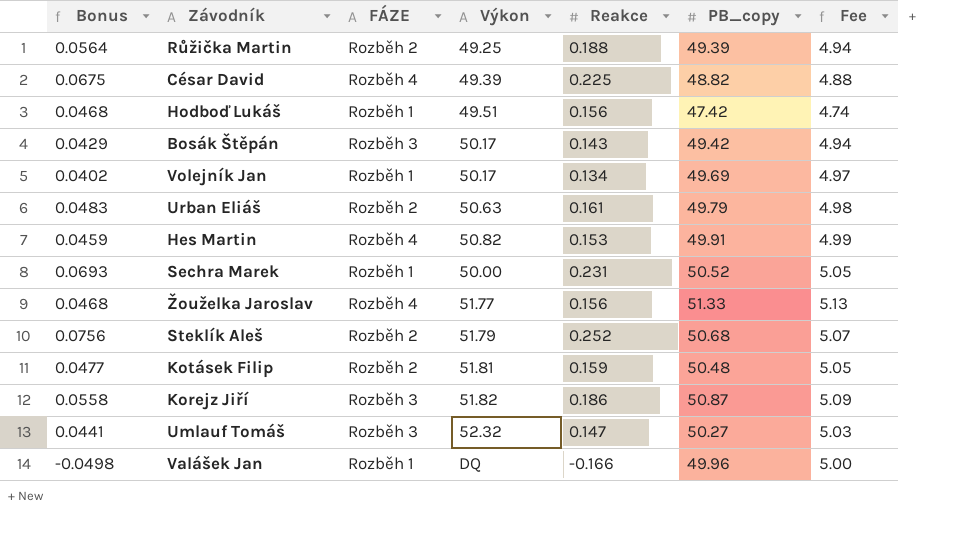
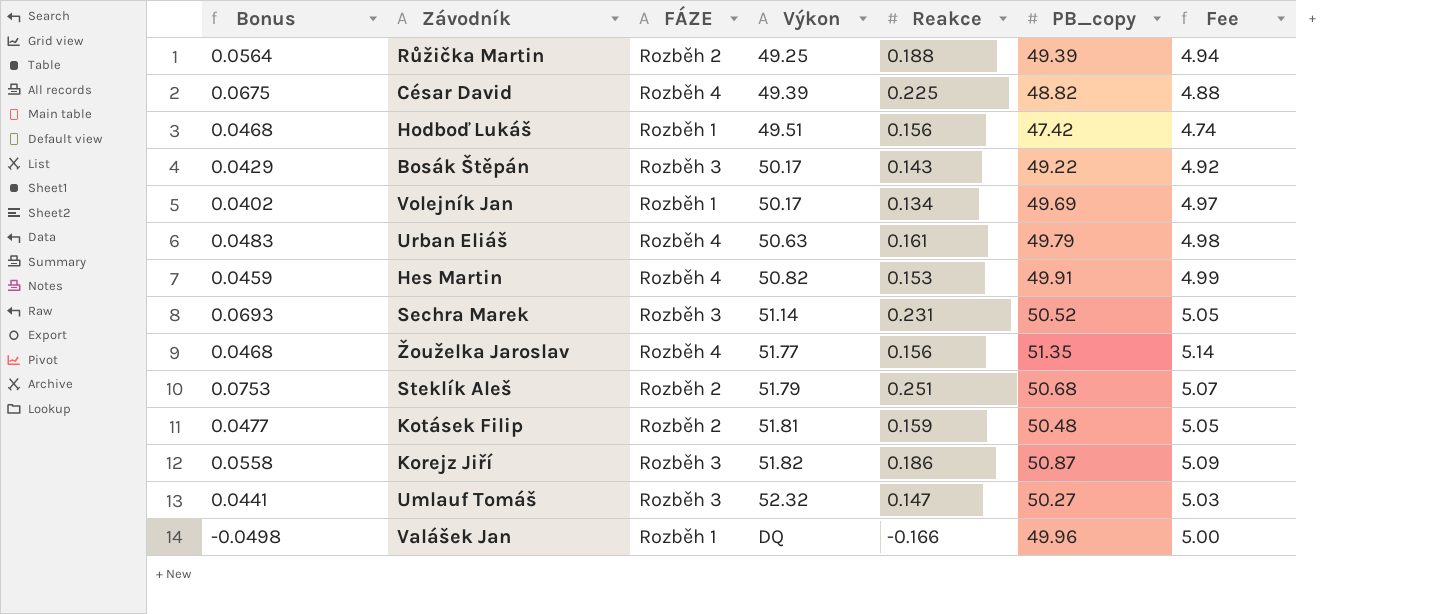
Bosák Štěpán | PB_copy: 49.42 -> 49.22
Bosák Štěpán | Fee: 4.94 -> 4.92
Urban Eliáš | FÁZE: Rozběh 2 -> Rozběh 4
Sechra Marek | FÁZE: Rozběh 1 -> Rozběh 3
Sechra Marek | Výkon: 50.00 -> 51.14
Žouželka Jaroslav | PB_copy: 51.33 -> 51.35
Žouželka Jaroslav | Fee: 5.13 -> 5.14
Steklík Aleš | Bonus: 0.0756 -> 0.0753
Steklík Aleš | Reakce: 0.252 -> 0.251

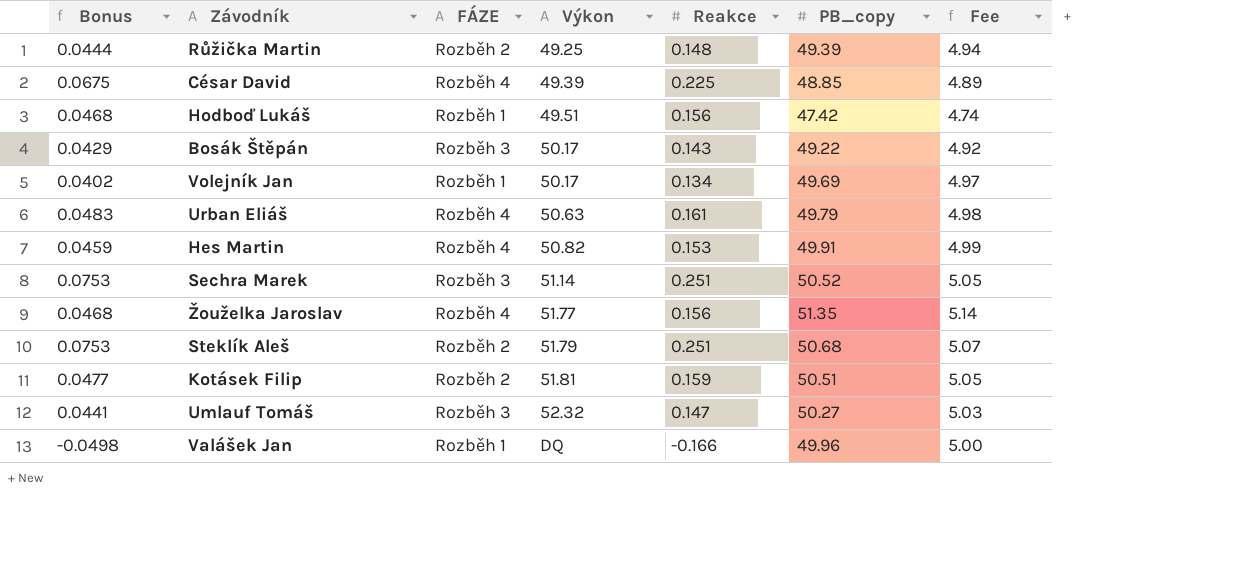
row Korejz Jiří: 0.0558 | Rozběh 3 | 51.82 | 0.186 | 50.87 | 5.09 -> none
Růžička Martin | Bonus: 0.0564 -> 0.0444
Růžička Martin | Reakce: 0.188 -> 0.148
César David | PB_copy: 48.82 -> 48.85
César David | Fee: 4.88 -> 4.89
Sechra Marek | Bonus: 0.0693 -> 0.0753
Sechra Marek | Reakce: 0.231 -> 0.251
Kotásek Filip | PB_copy: 50.48 -> 50.51

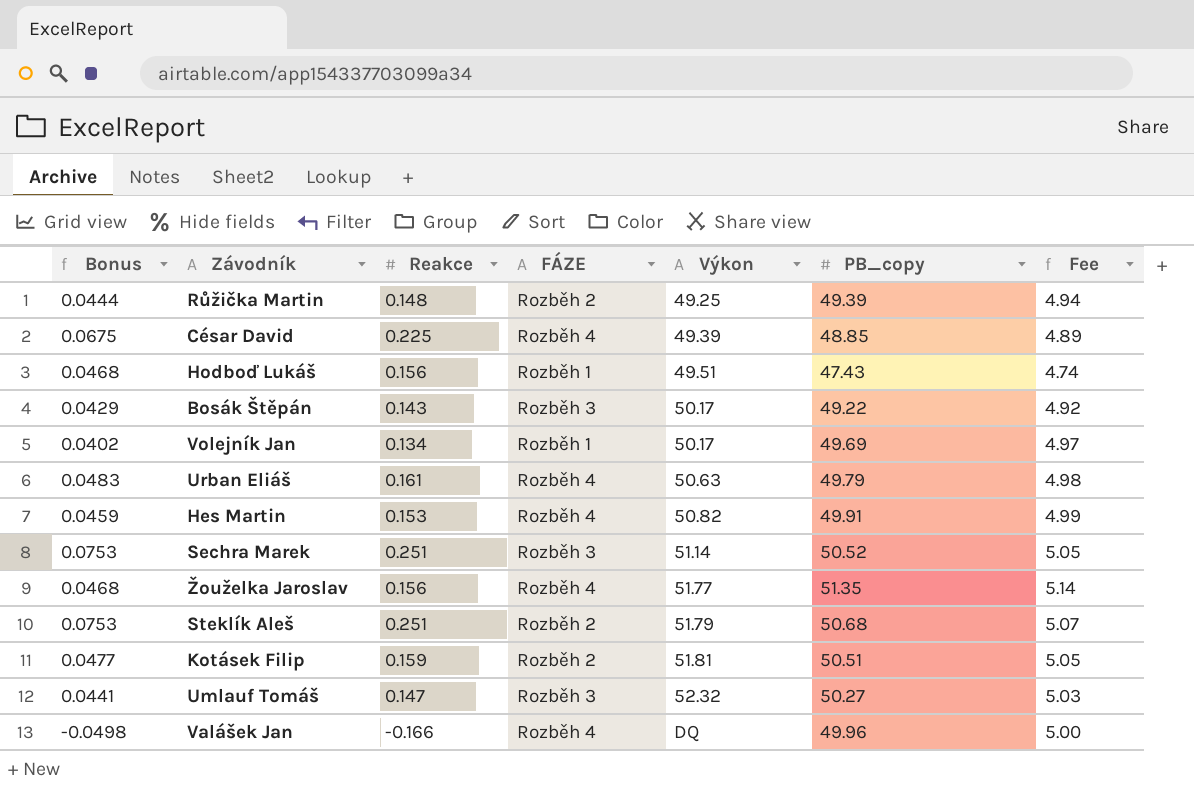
column Reakce | position: 5 -> 3
Hodboď Lukáš | PB_copy: 47.42 -> 47.43
Valášek Jan | FÁZE: Rozběh 1 -> Rozběh 4

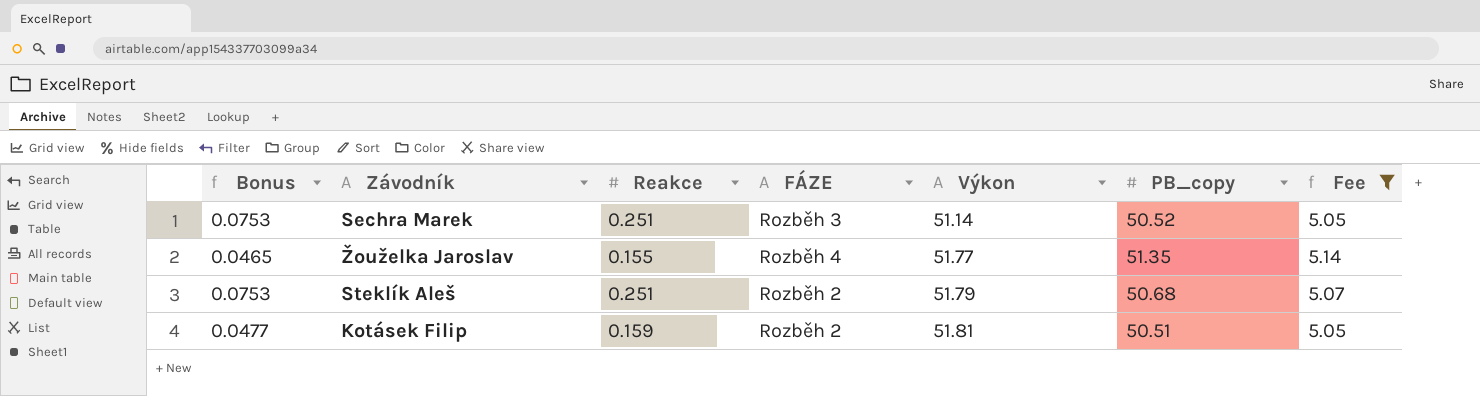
filter: none -> Fee >= 5.05
Žouželka Jaroslav | Bonus: 0.0468 -> 0.0465
Žouželka Jaroslav | Reakce: 0.156 -> 0.155

